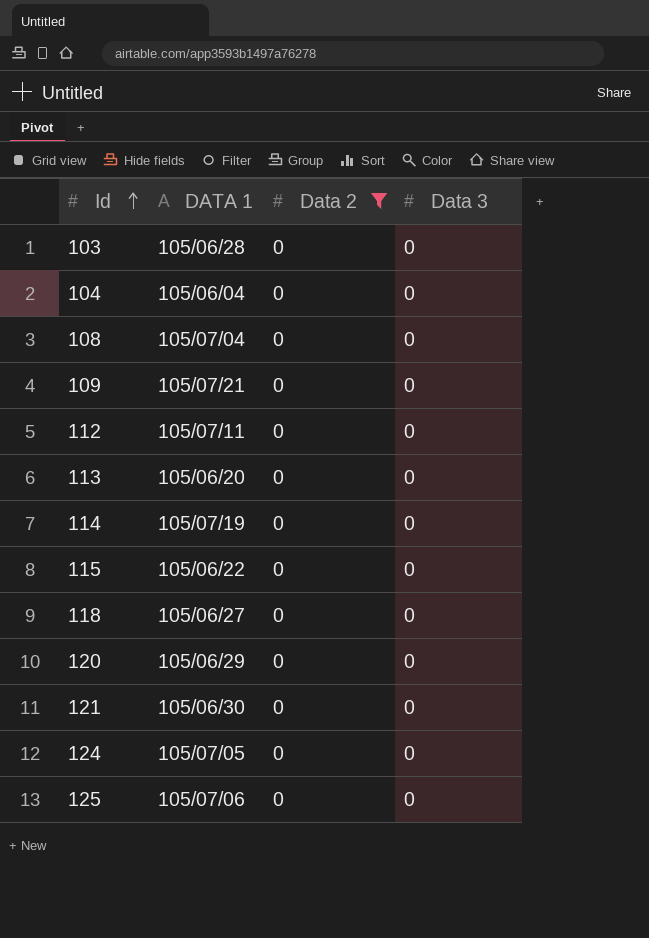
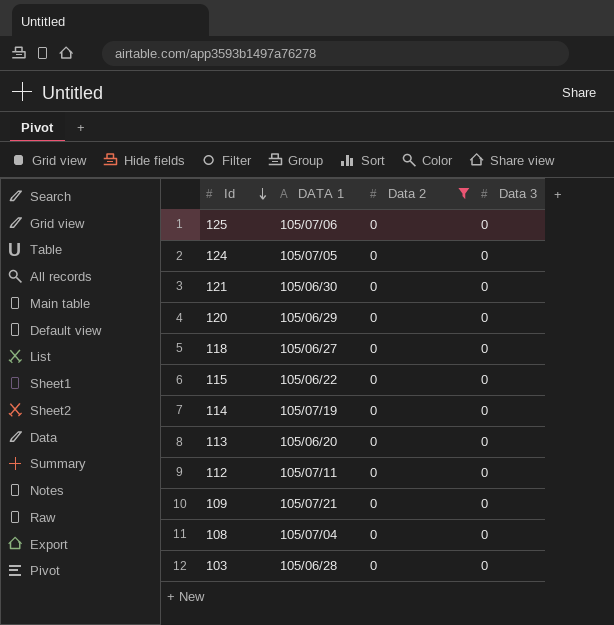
row order: Id ascending -> Id descending
row 104: 105/06/04 | 0 | 0 -> none

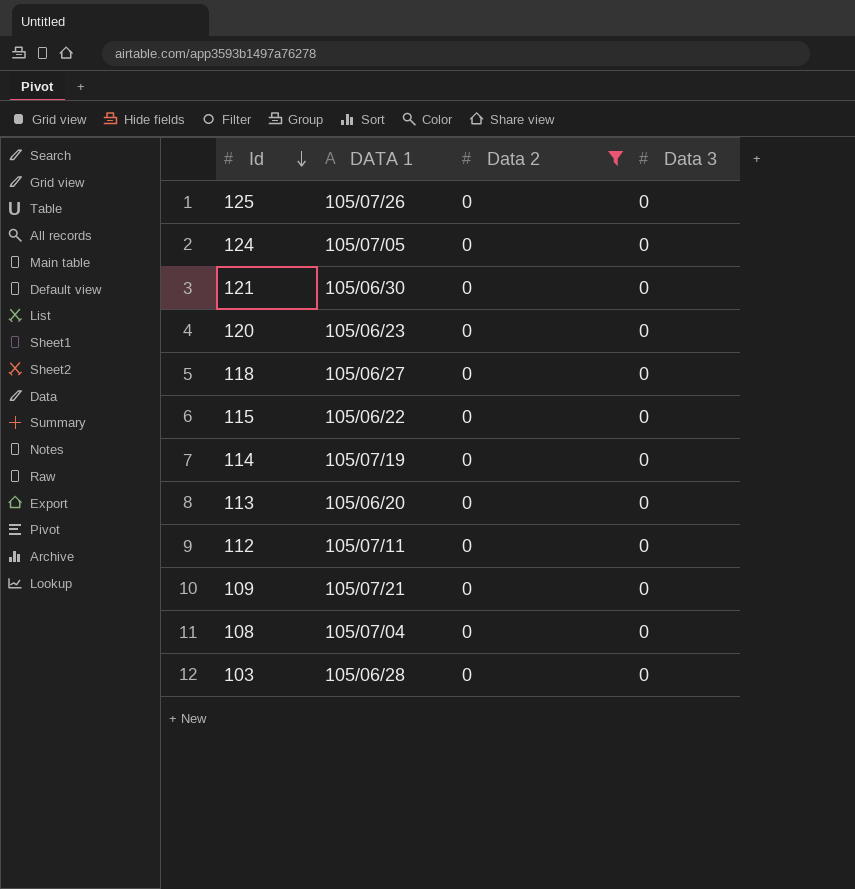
125 | DATA 1: 105/07/06 -> 105/07/26
120 | DATA 1: 105/06/29 -> 105/06/23

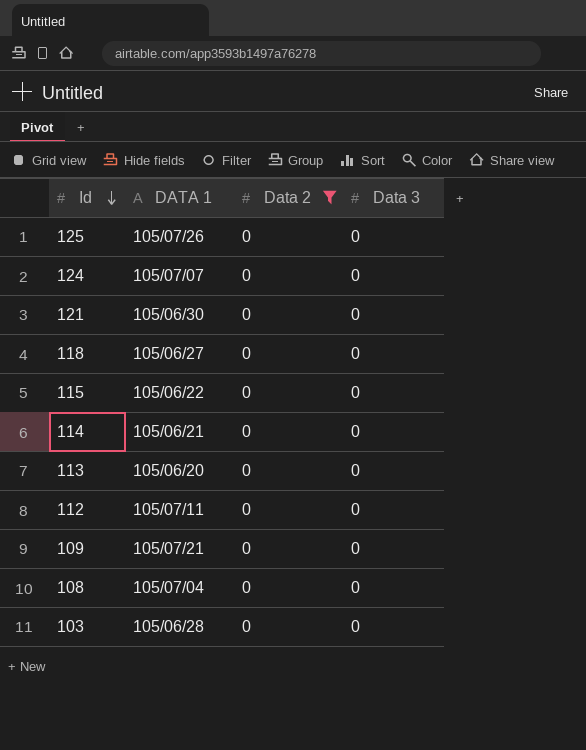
row 120: 105/06/23 | 0 | 0 -> none
124 | DATA 1: 105/07/05 -> 105/07/07
114 | DATA 1: 105/07/19 -> 105/06/21

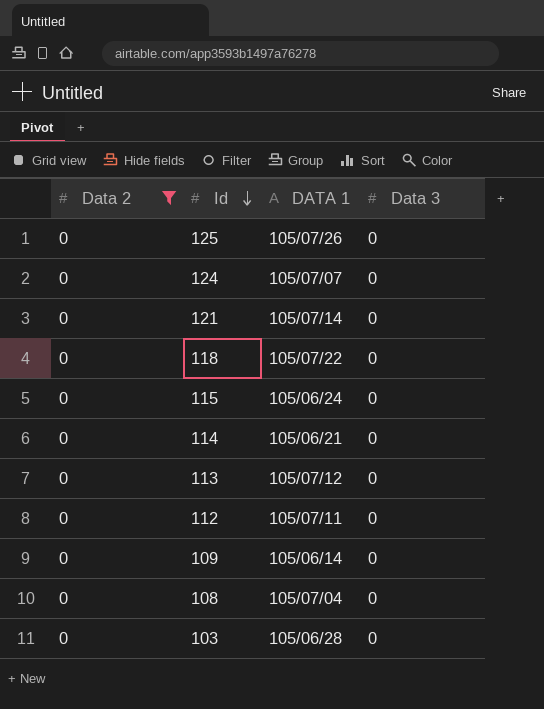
column Data 2 | position: 3 -> 1
121 | DATA 1: 105/06/30 -> 105/07/14
118 | DATA 1: 105/06/27 -> 105/07/22
115 | DATA 1: 105/06/22 -> 105/06/24
113 | DATA 1: 105/06/20 -> 105/07/12
109 | DATA 1: 105/07/21 -> 105/06/14

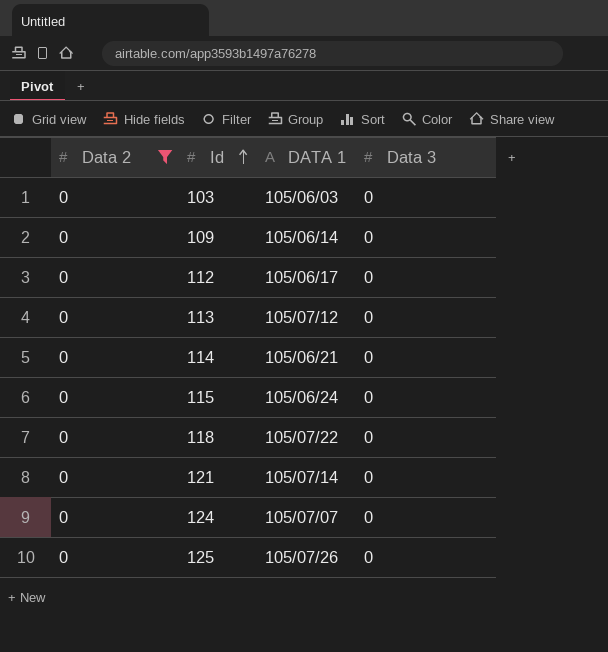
row order: Id descending -> Id ascending
row 108: 0 | 105/07/04 | 0 -> none
103 | DATA 1: 105/06/28 -> 105/06/03
112 | DATA 1: 105/07/11 -> 105/06/17

